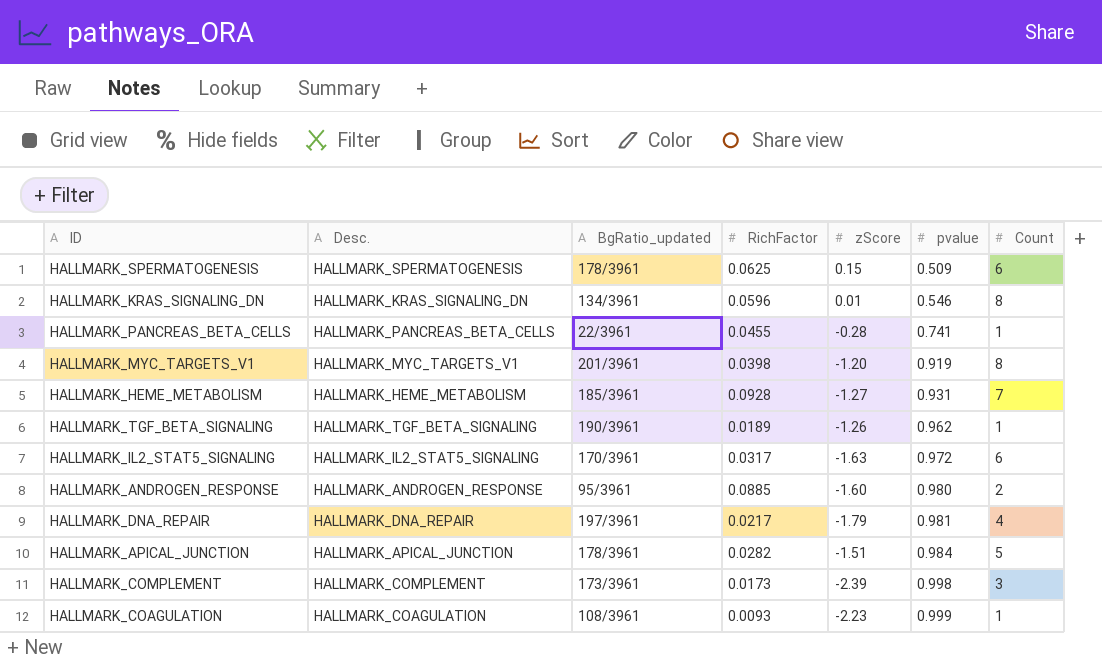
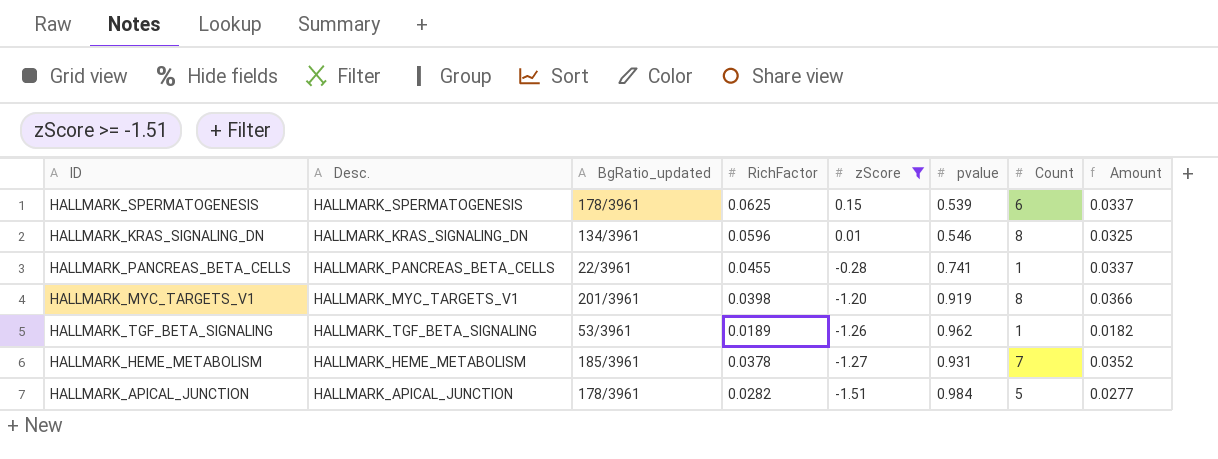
filter: none -> zScore >= -1.51
row order: pvalue ascending -> zScore descending
column Amount | formula: none -> [RichFactor] * [pvalue]
HALLMARK_SPERMATOGENESIS | pvalue: 0.509 -> 0.539
HALLMARK_TGF_BETA_SIGNALING | BgRatio_updated: 190/3961 -> 53/3961
HALLMARK_HEME_METABOLISM | RichFactor: 0.0928 -> 0.0378

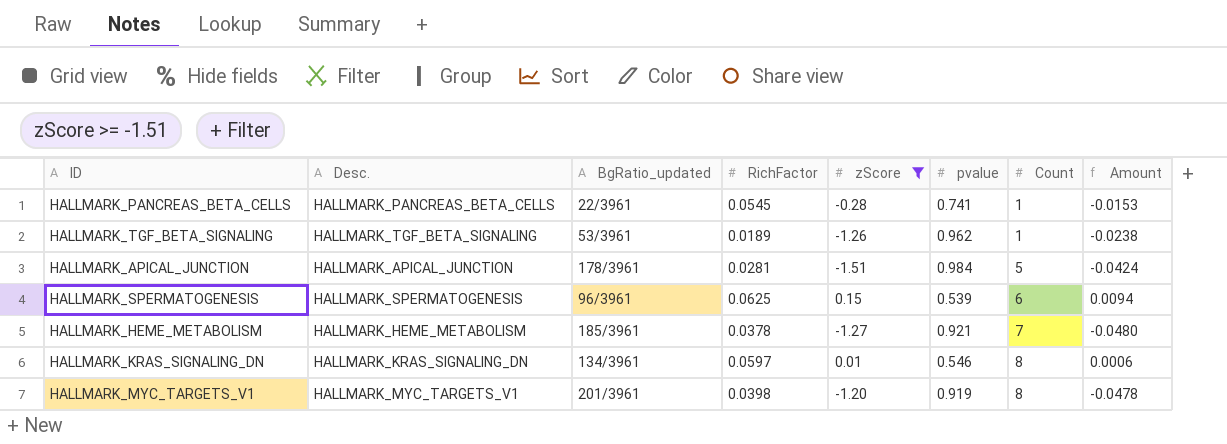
row order: zScore descending -> Count ascending
column Amount | formula: [RichFactor] * [pvalue] -> [RichFactor] * [zScore]
HALLMARK_PANCREAS_BETA_CELLS | RichFactor: 0.0455 -> 0.0545
HALLMARK_APICAL_JUNCTION | RichFactor: 0.0282 -> 0.0281
HALLMARK_SPERMATOGENESIS | BgRatio_updated: 178/3961 -> 96/3961
HALLMARK_HEME_METABOLISM | pvalue: 0.931 -> 0.921
HALLMARK_KRAS_SIGNALING_DN | RichFactor: 0.0596 -> 0.0597

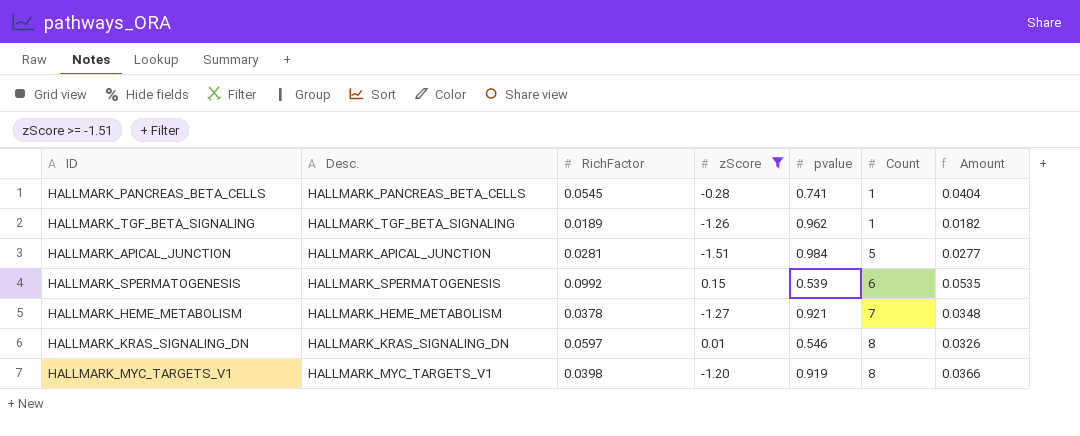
column BgRatio_updated | position: 3 -> none
column Amount | formula: [RichFactor] * [zScore] -> [RichFactor] * [pvalue]
HALLMARK_SPERMATOGENESIS | RichFactor: 0.0625 -> 0.0992

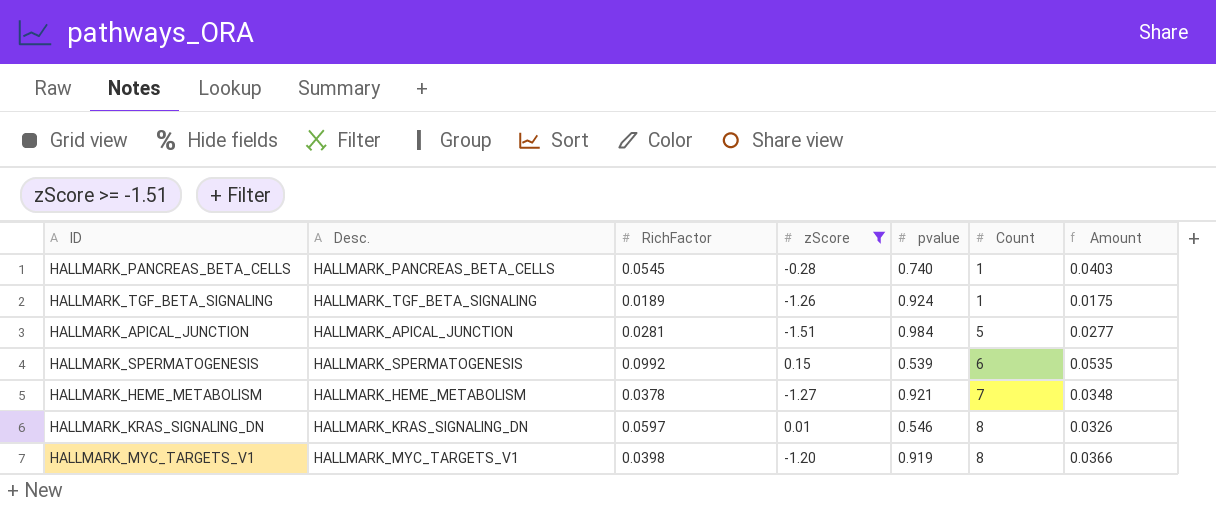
HALLMARK_PANCREAS_BETA_CELLS | pvalue: 0.741 -> 0.740
HALLMARK_PANCREAS_BETA_CELLS | Amount: 0.0404 -> 0.0403
HALLMARK_TGF_BETA_SIGNALING | pvalue: 0.962 -> 0.924
HALLMARK_TGF_BETA_SIGNALING | Amount: 0.0182 -> 0.0175

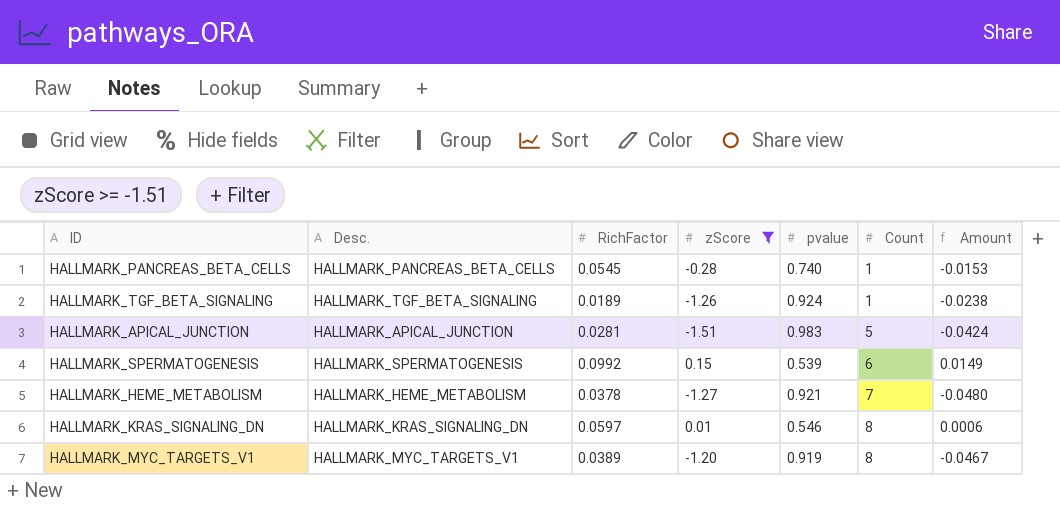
column Amount | formula: [RichFactor] * [pvalue] -> [RichFactor] * [zScore]
HALLMARK_APICAL_JUNCTION | pvalue: 0.984 -> 0.983
HALLMARK_MYC_TARGETS_V1 | RichFactor: 0.0398 -> 0.0389

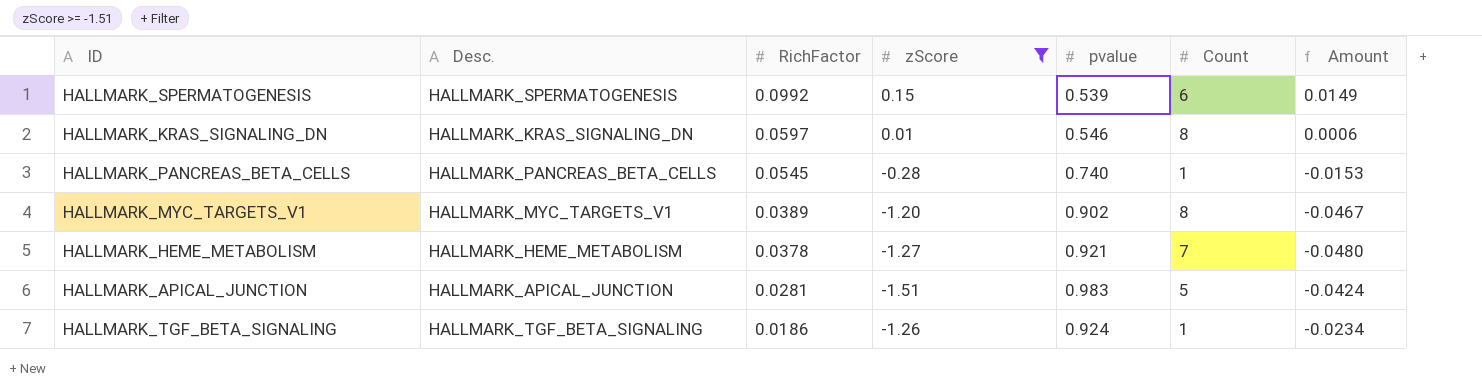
row order: Count ascending -> RichFactor descending
HALLMARK_MYC_TARGETS_V1 | pvalue: 0.919 -> 0.902
HALLMARK_TGF_BETA_SIGNALING | RichFactor: 0.0189 -> 0.0186
HALLMARK_TGF_BETA_SIGNALING | Amount: -0.0238 -> -0.0234

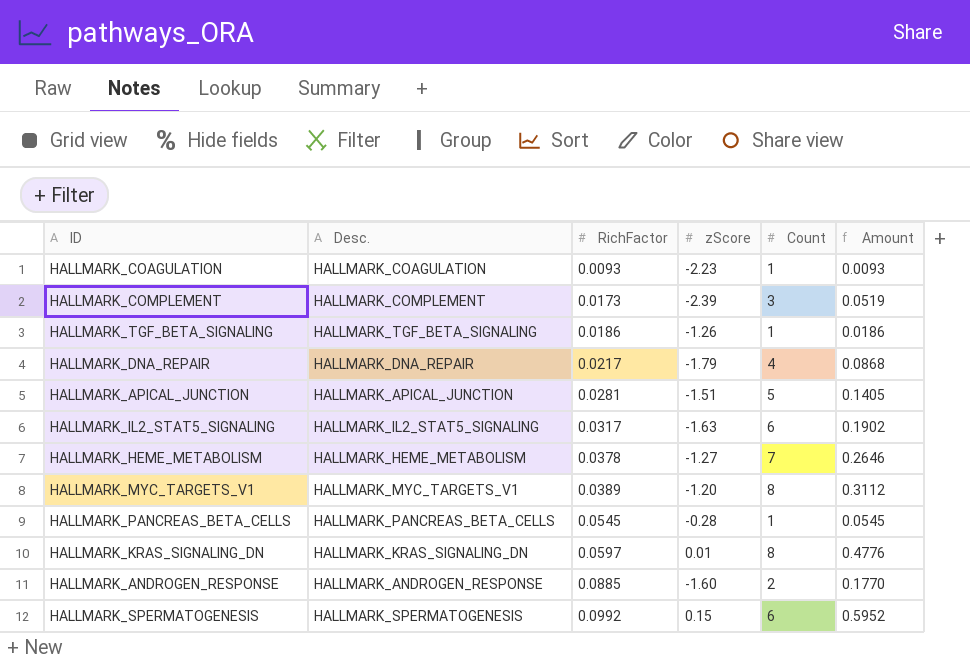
filter: zScore >= -1.51 -> none
row order: RichFactor descending -> RichFactor ascending
column pvalue | position: 5 -> none
column Amount | formula: [RichFactor] * [zScore] -> [RichFactor] * [Count]

